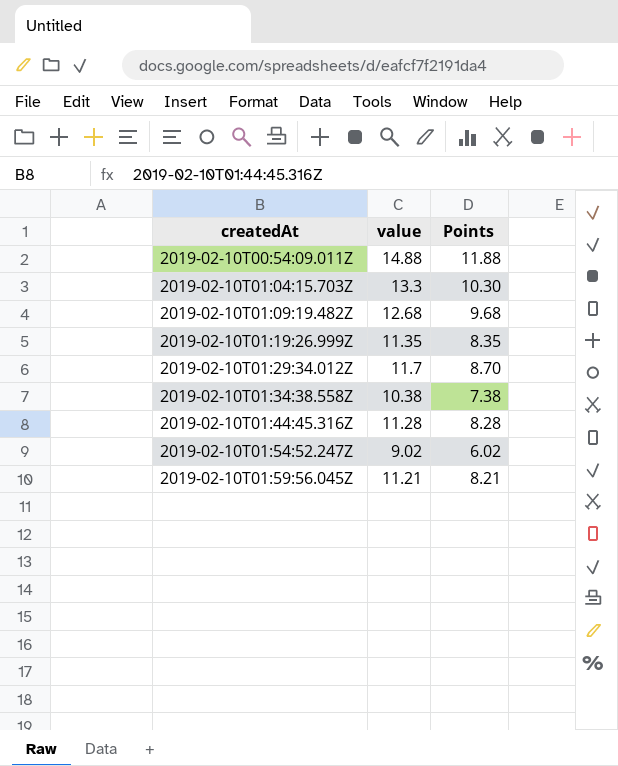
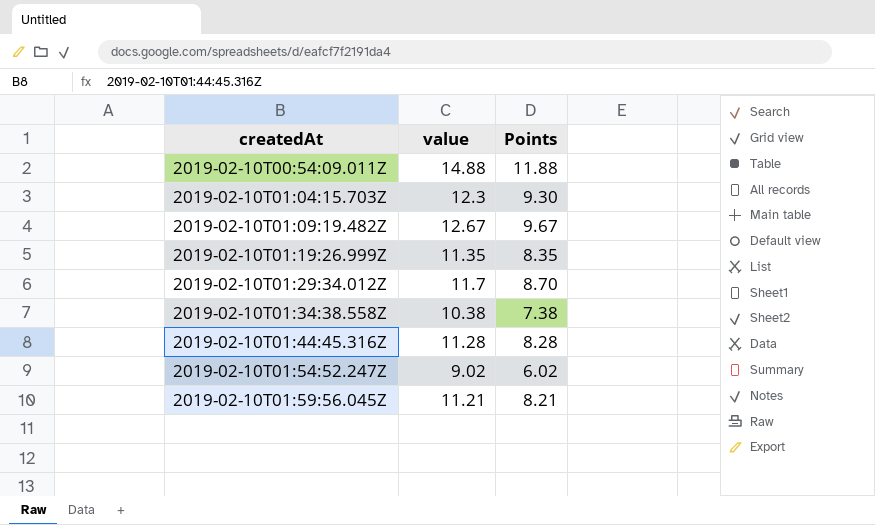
2019-02-10T01:04:15.703Z | value: 13.3 -> 12.3
2019-02-10T01:04:15.703Z | Points: 10.30 -> 9.30
2019-02-10T01:09:19.482Z | value: 12.68 -> 12.67
2019-02-10T01:09:19.482Z | Points: 9.68 -> 9.67

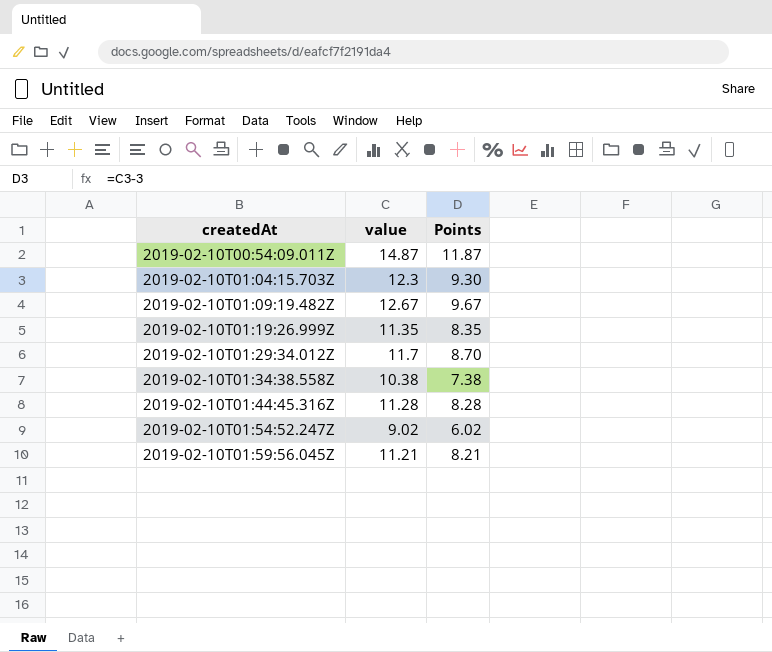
2019-02-10T00:54:09.011Z | value: 14.88 -> 14.87
2019-02-10T00:54:09.011Z | Points: 11.88 -> 11.87

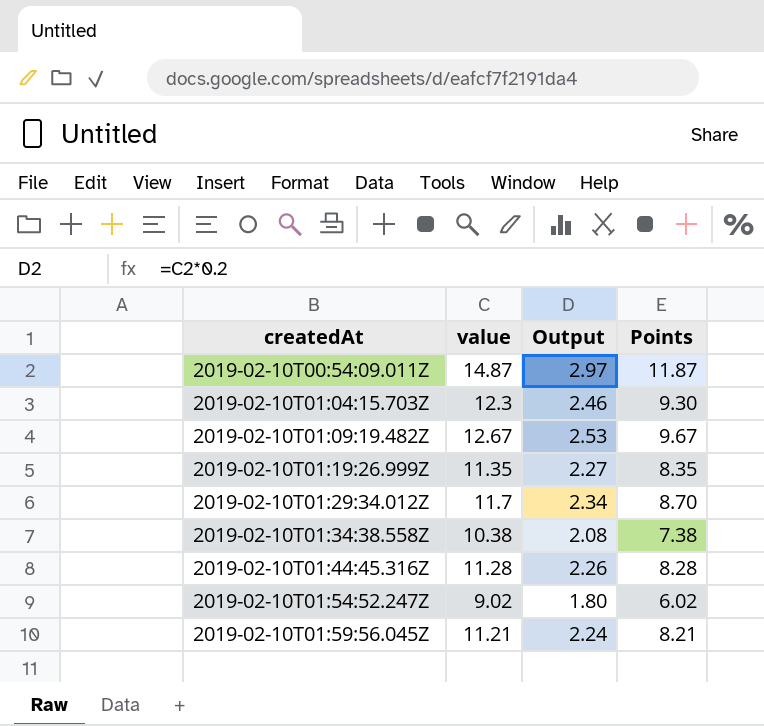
column Output | formula: none -> [value] * 0.2

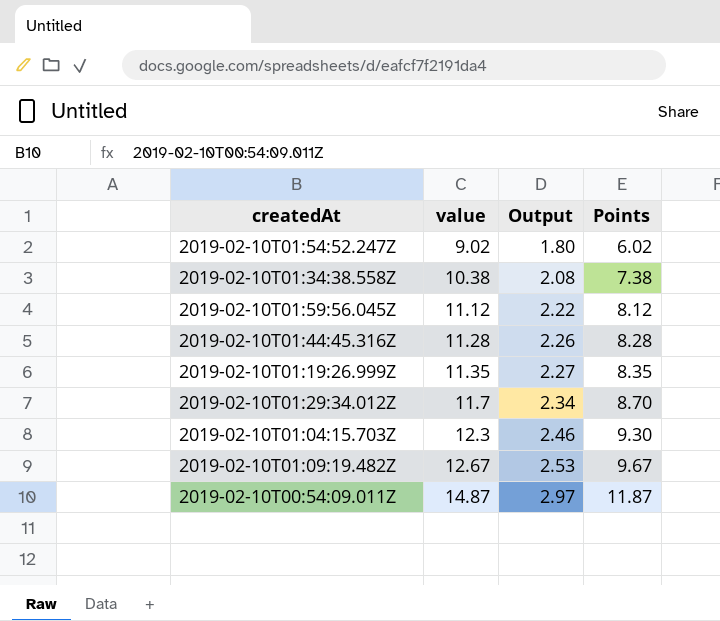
row order: createdAt ascending -> value ascending
2019-02-10T01:59:56.045Z | value: 11.21 -> 11.12
2019-02-10T01:59:56.045Z | Output: 2.24 -> 2.22
2019-02-10T01:59:56.045Z | Points: 8.21 -> 8.12

